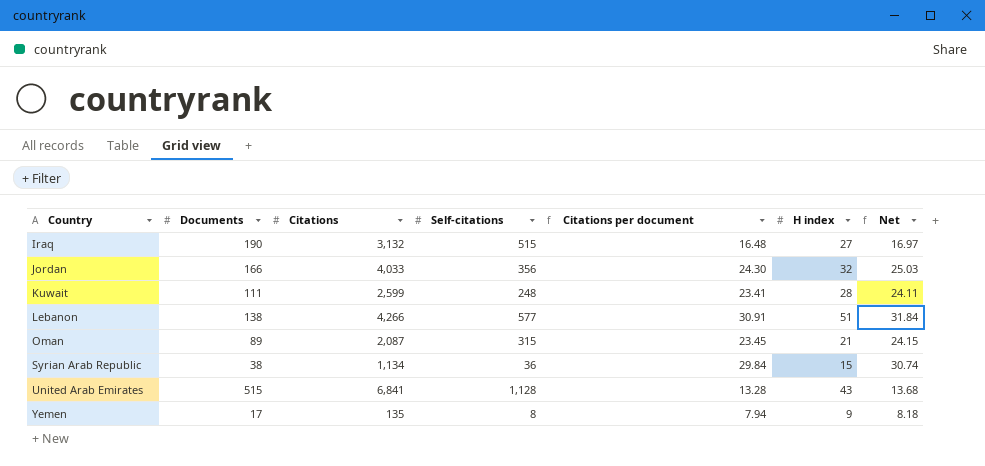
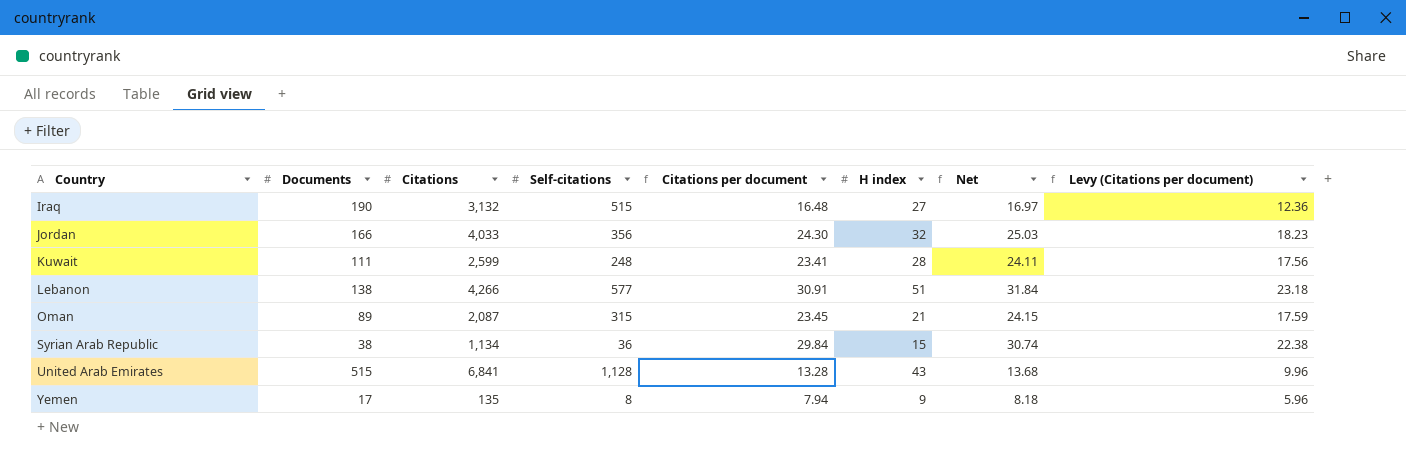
column Levy (Citations per document) | formula: none -> [Citations per document] * 0.75

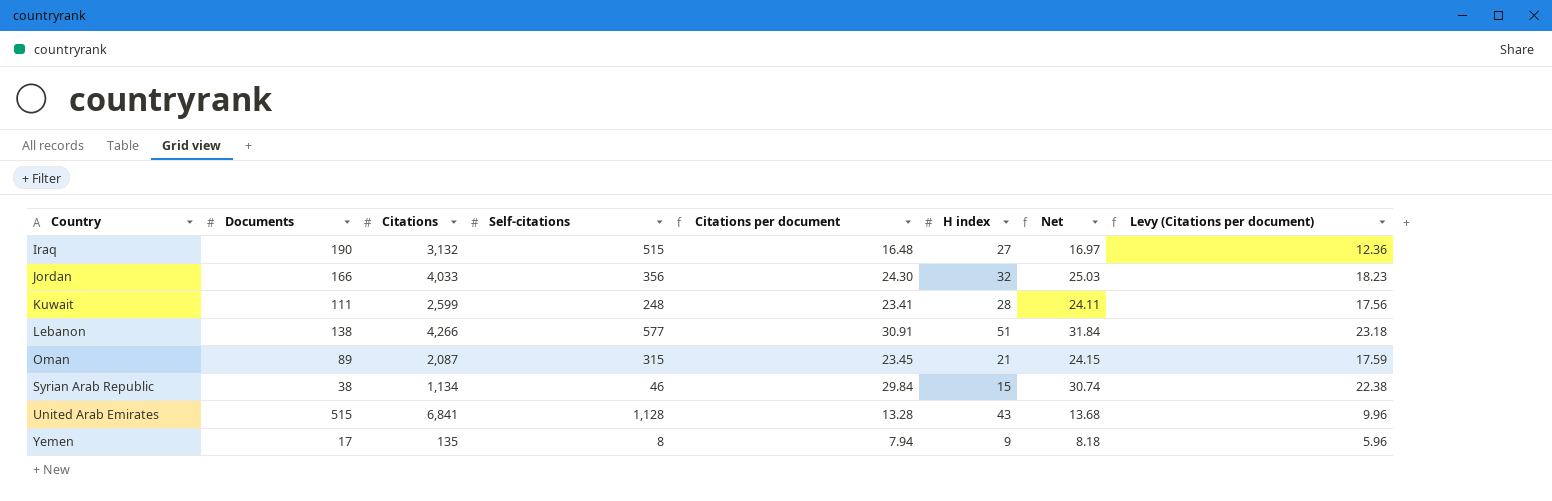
Syrian Arab Republic | Self-citations: 36 -> 46

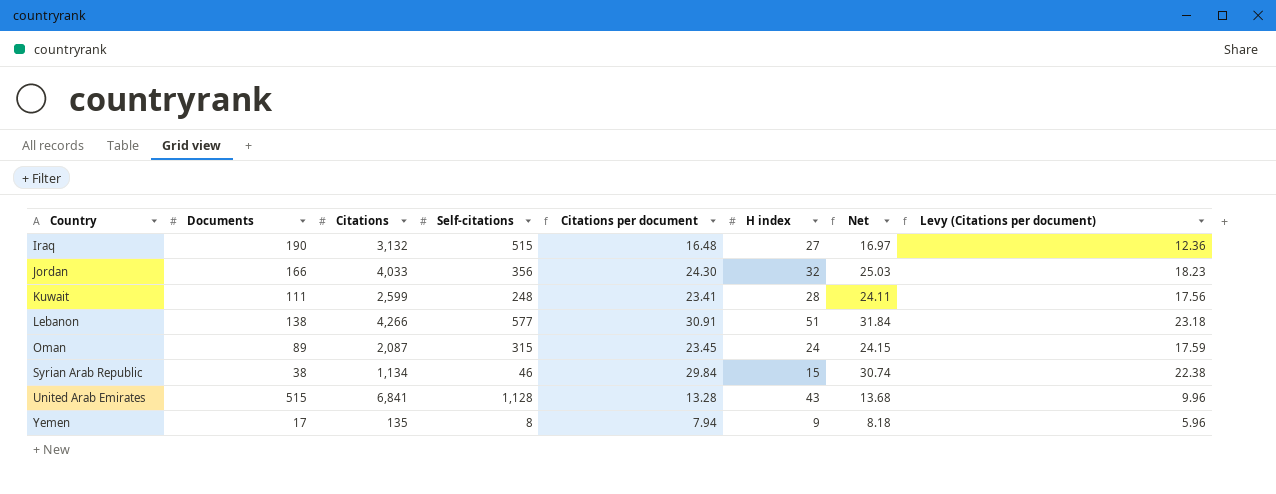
Oman | H index: 21 -> 24

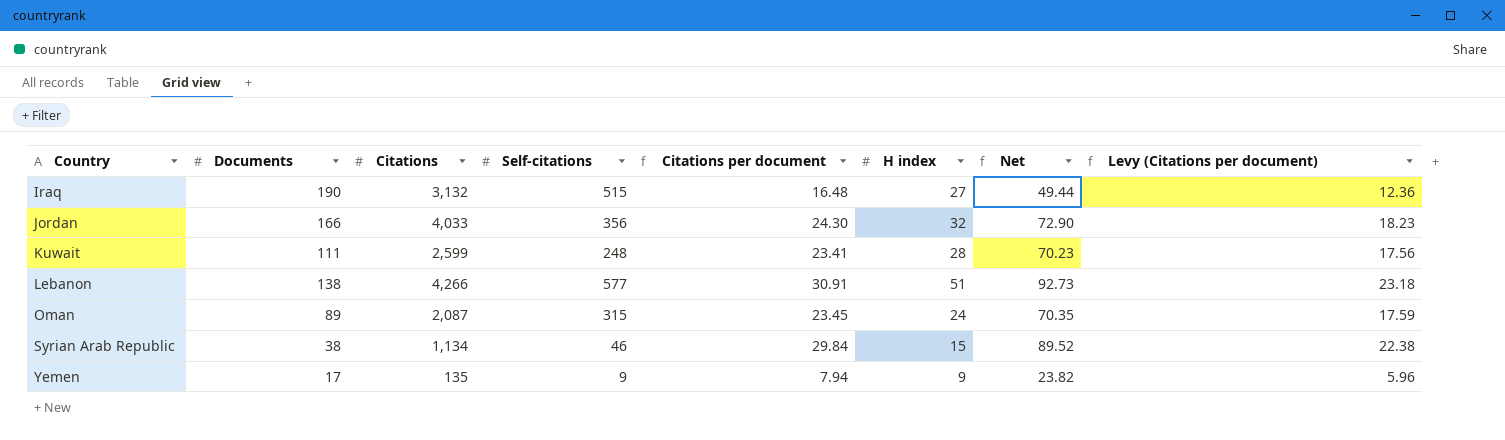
column Net | formula: [Citations per document] * 1.03 -> [Citations per document] * 3
row United Arab Emirates: 515 | 6,841 | 1,128 | 13.28 | 43 | 13.68 | 9.96 -> none
Yemen | Self-citations: 8 -> 9

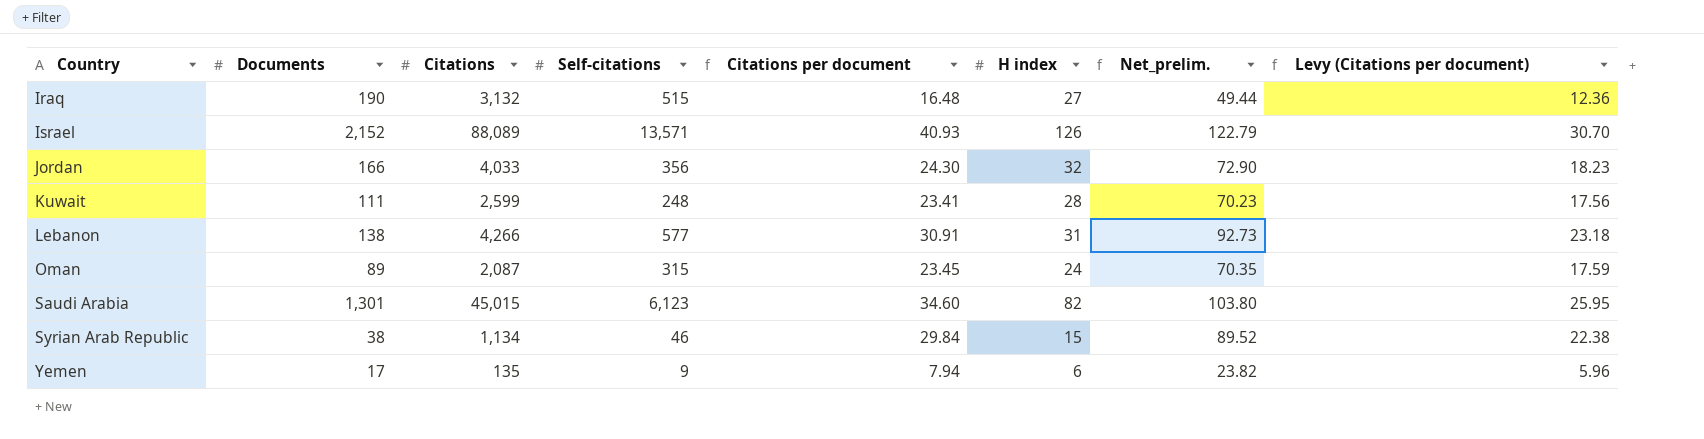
column name: Net -> Net_prelim.
row Israel: none -> 2,152 | 88,089 | 13,571 | 40.93 | 126 | 122.79 | 30.70
Lebanon | H index: 51 -> 31
row Saudi Arabia: none -> 1,301 | 45,015 | 6,123 | 34.60 | 82 | 103.80 | 25.95
Yemen | H index: 9 -> 6

